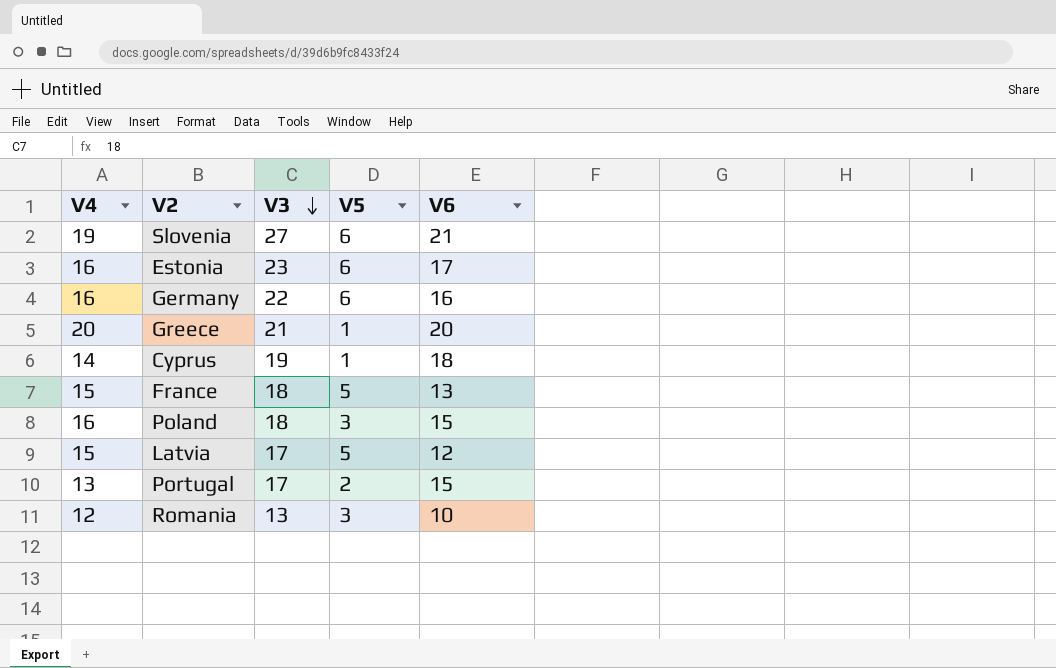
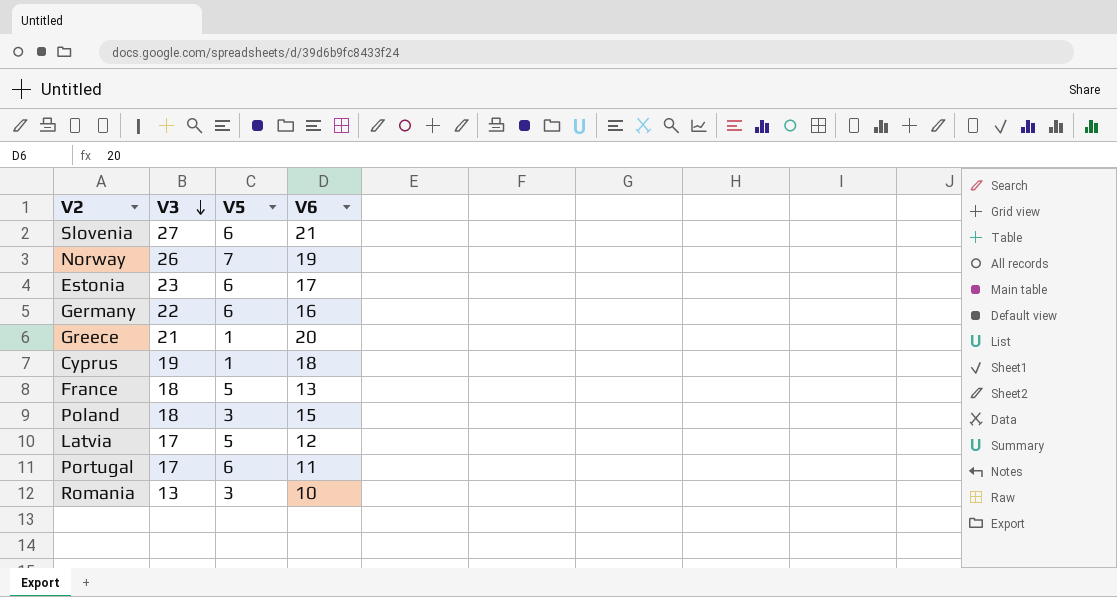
column V4 | position: 1 -> none
row Norway: none -> 26 | 7 | 19
Portugal | V5: 2 -> 6
Portugal | V6: 15 -> 11

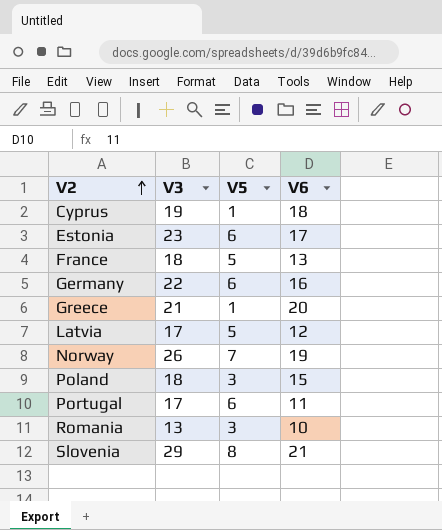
row order: V3 descending -> V2 ascending
Slovenia | V3: 27 -> 29
Slovenia | V5: 6 -> 8

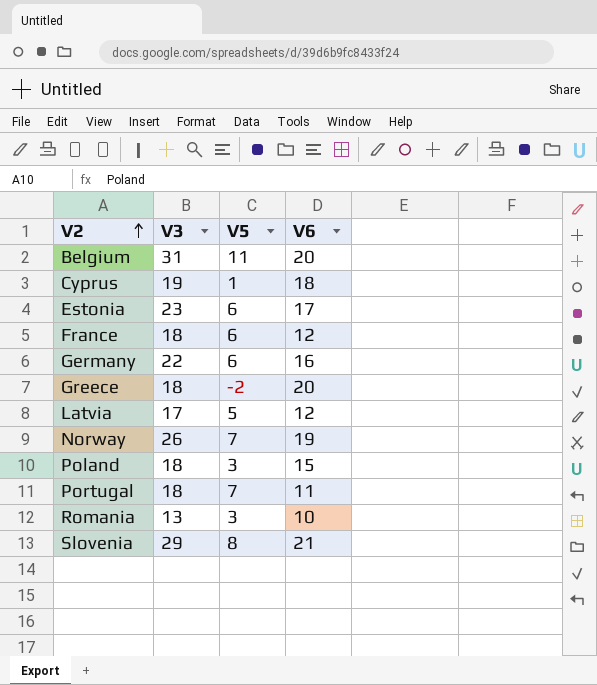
row Belgium: none -> 31 | 11 | 20
France | V5: 5 -> 6
France | V6: 13 -> 12
Greece | V3: 21 -> 18
Greece | V5: 1 -> -2
Portugal | V3: 17 -> 18
Portugal | V5: 6 -> 7

